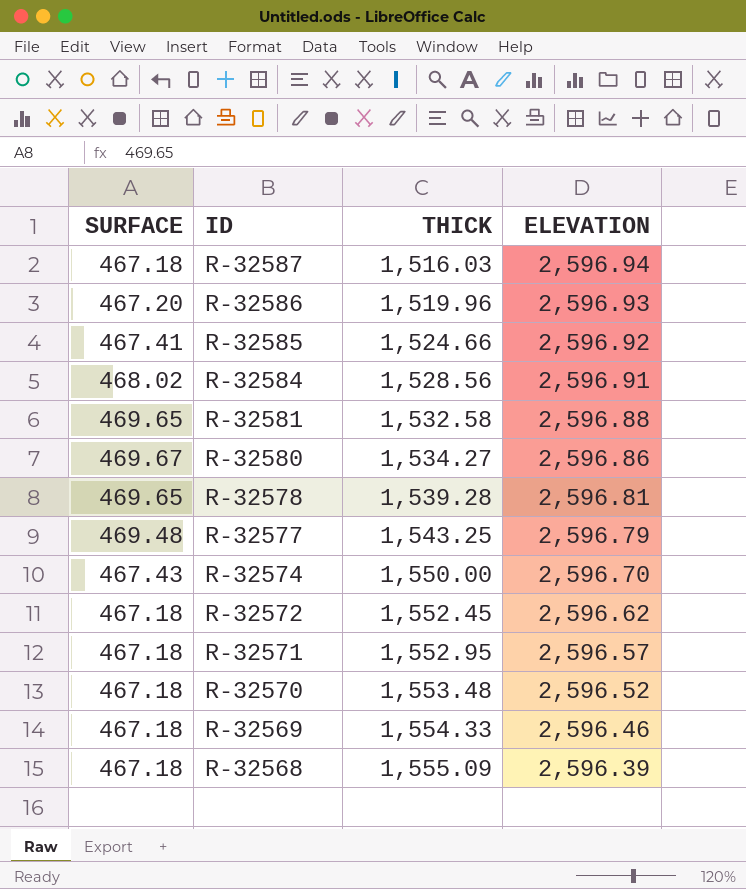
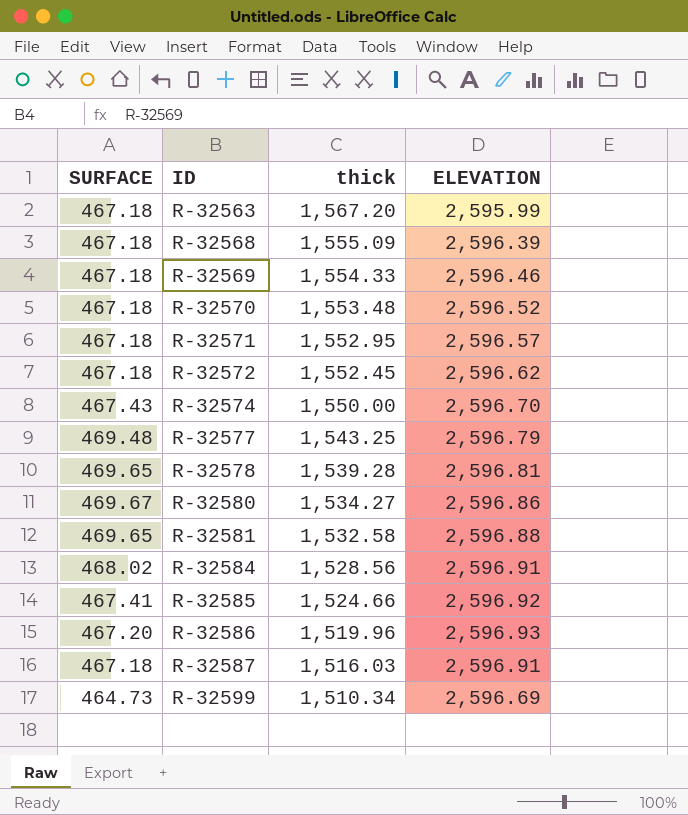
row order: ID descending -> ID ascending
column name: THICK -> thick
row R-32563: none -> 467.18 | 1,567.20 | 2,595.99
R-32587 | ELEVATION: 2,596.94 -> 2,596.91
row R-32599: none -> 464.73 | 1,510.34 | 2,596.69

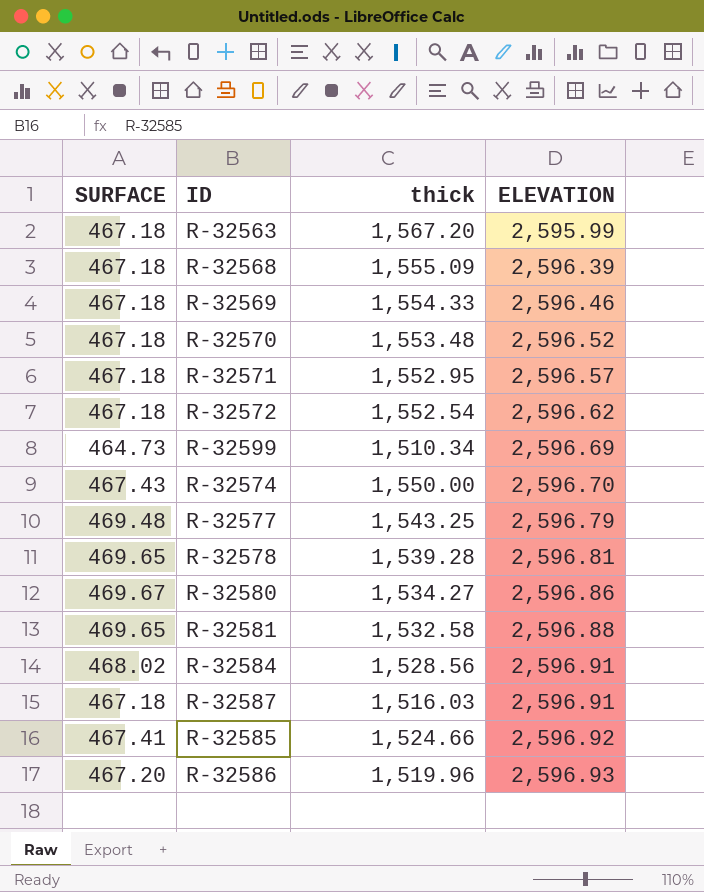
row order: ID ascending -> ELEVATION ascending
R-32572 | thick: 1,552.45 -> 1,552.54

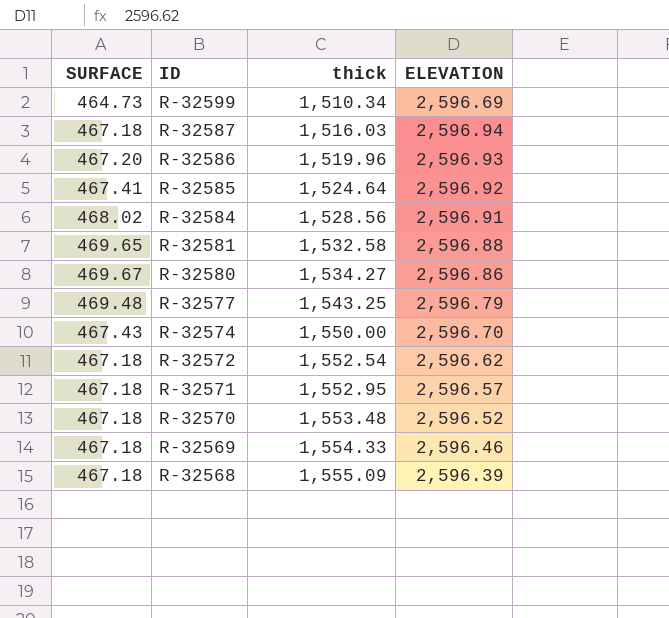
row order: ELEVATION ascending -> ID descending
row R-32563: 467.18 | 1,567.20 | 2,595.99 -> none
row R-32578: 469.65 | 1,539.28 | 2,596.81 -> none
R-32587 | ELEVATION: 2,596.91 -> 2,596.94
R-32585 | thick: 1,524.66 -> 1,524.64

